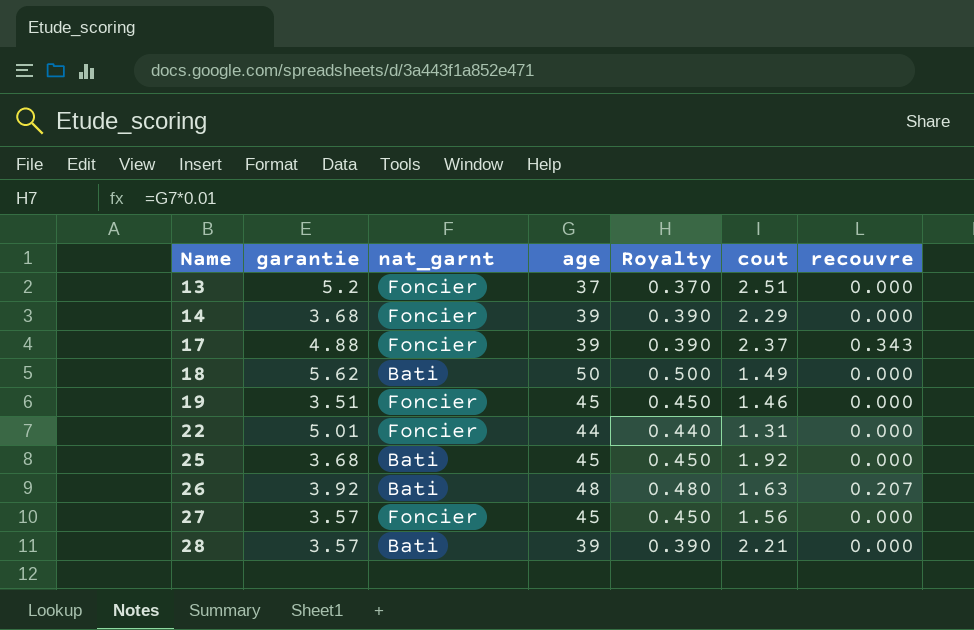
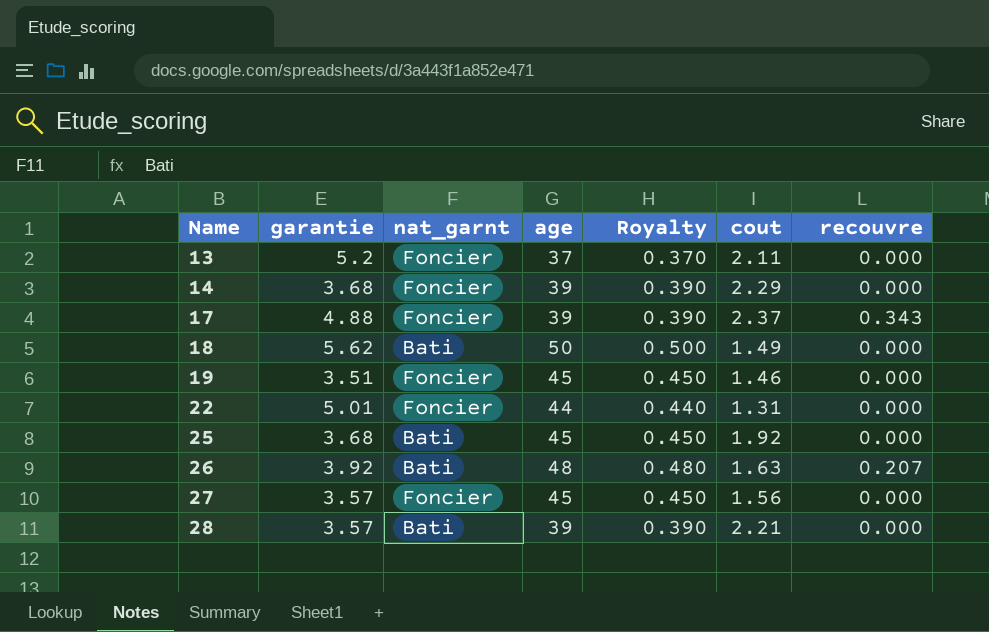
13 | cout: 2.51 -> 2.11

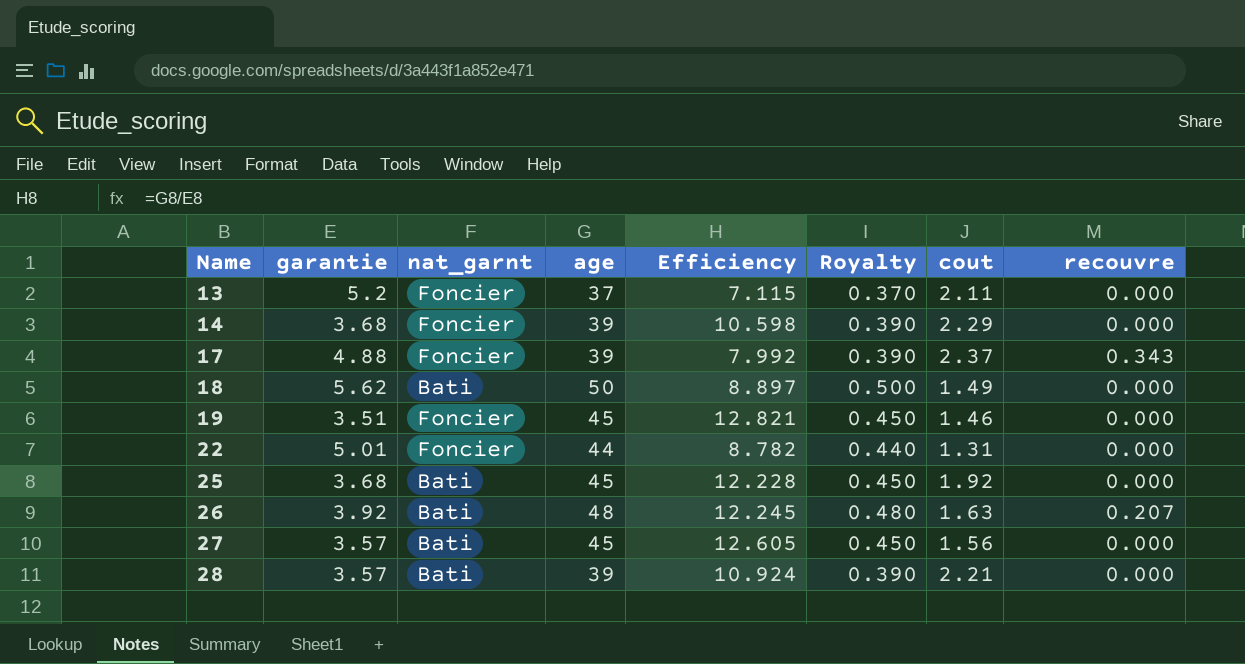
column Efficiency | formula: none -> [age] / [garantie]
27 | nat_garnt: Foncier -> Bati

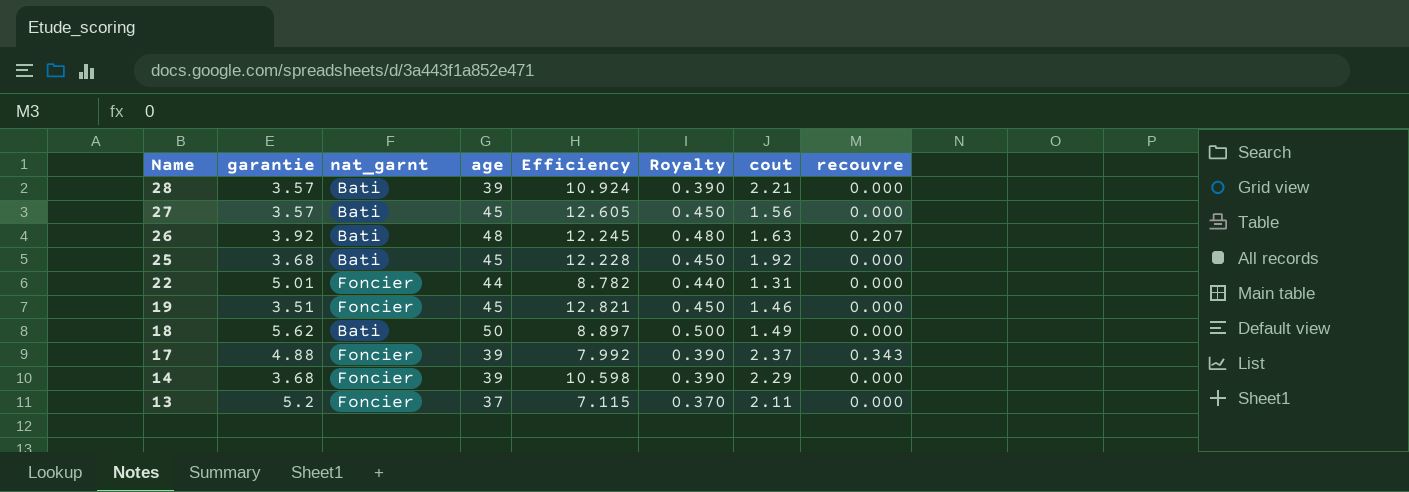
row order: Name ascending -> Name descending

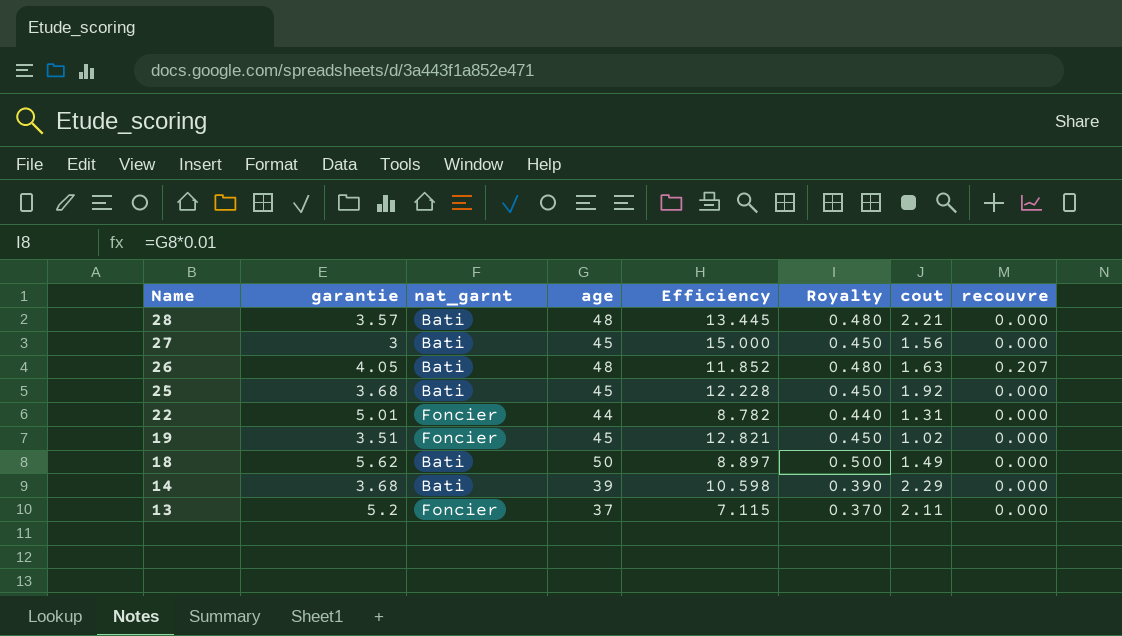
row 17: 4.88 | Foncier | 39 | 7.992 | 0.390 | 2.37 | 0.343 -> none
28 | age: 39 -> 48
28 | Efficiency: 10.924 -> 13.445
28 | Royalty: 0.390 -> 0.480
27 | garantie: 3.57 -> 3
27 | Efficiency: 12.605 -> 15.000
26 | garantie: 3.92 -> 4.05
26 | Efficiency: 12.245 -> 11.852
19 | cout: 1.46 -> 1.02
14 | nat_garnt: Foncier -> Bati

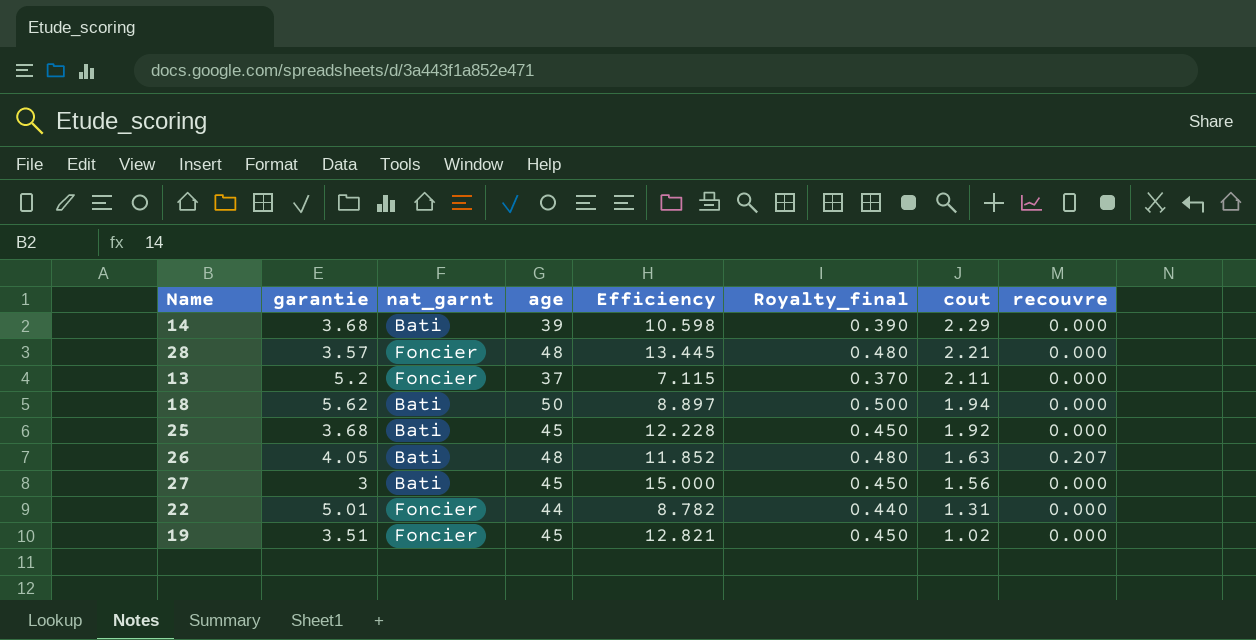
row order: Name descending -> cout descending
column name: Royalty -> Royalty_final
28 | nat_garnt: Bati -> Foncier
18 | cout: 1.49 -> 1.94

